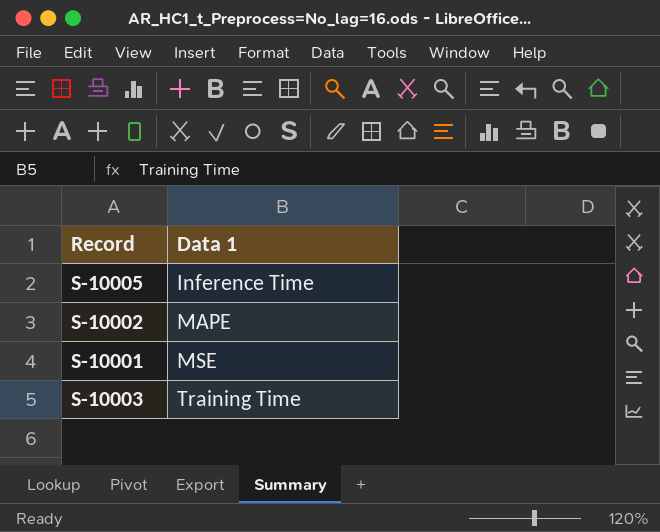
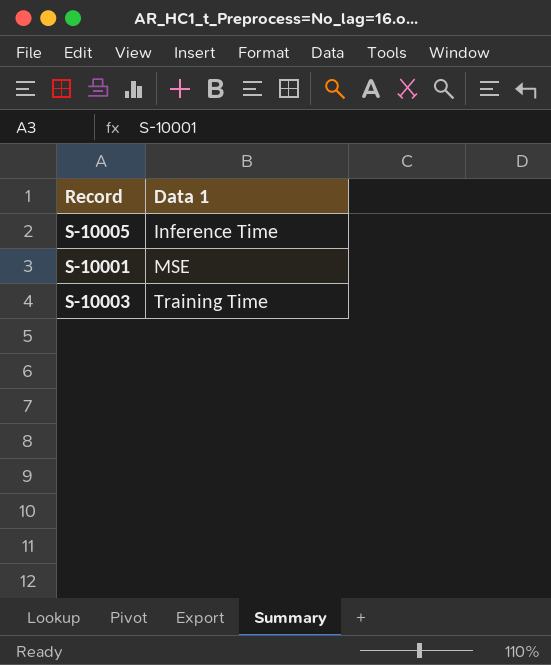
row S-10002: MAPE -> none

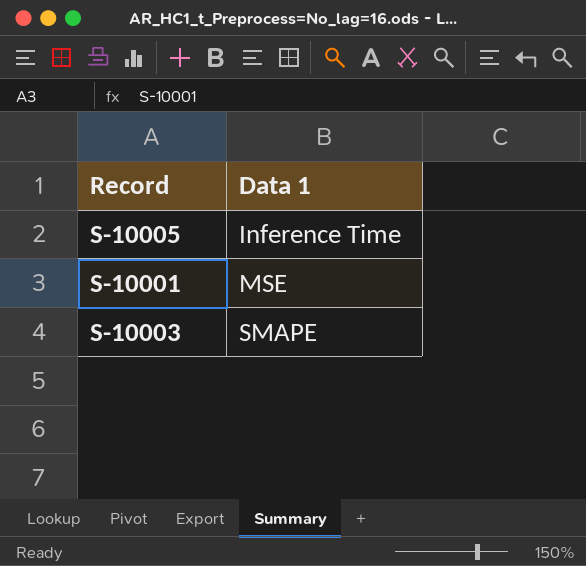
S-10003 | Data 1: Training Time -> SMAPE

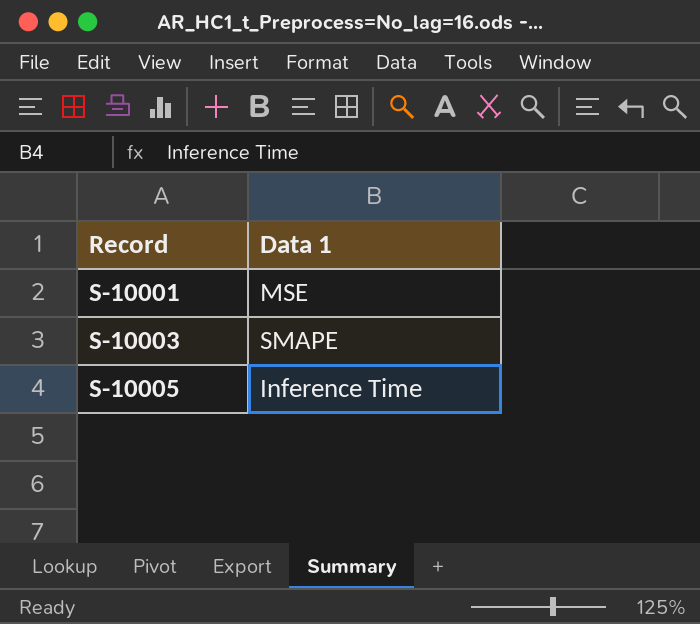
row order: Data 1 ascending -> Record ascending

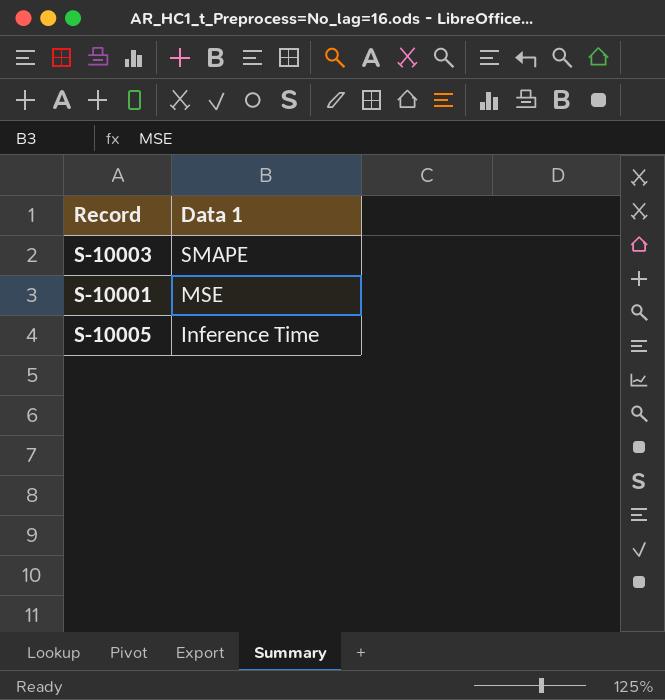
row order: Record ascending -> Data 1 descending

